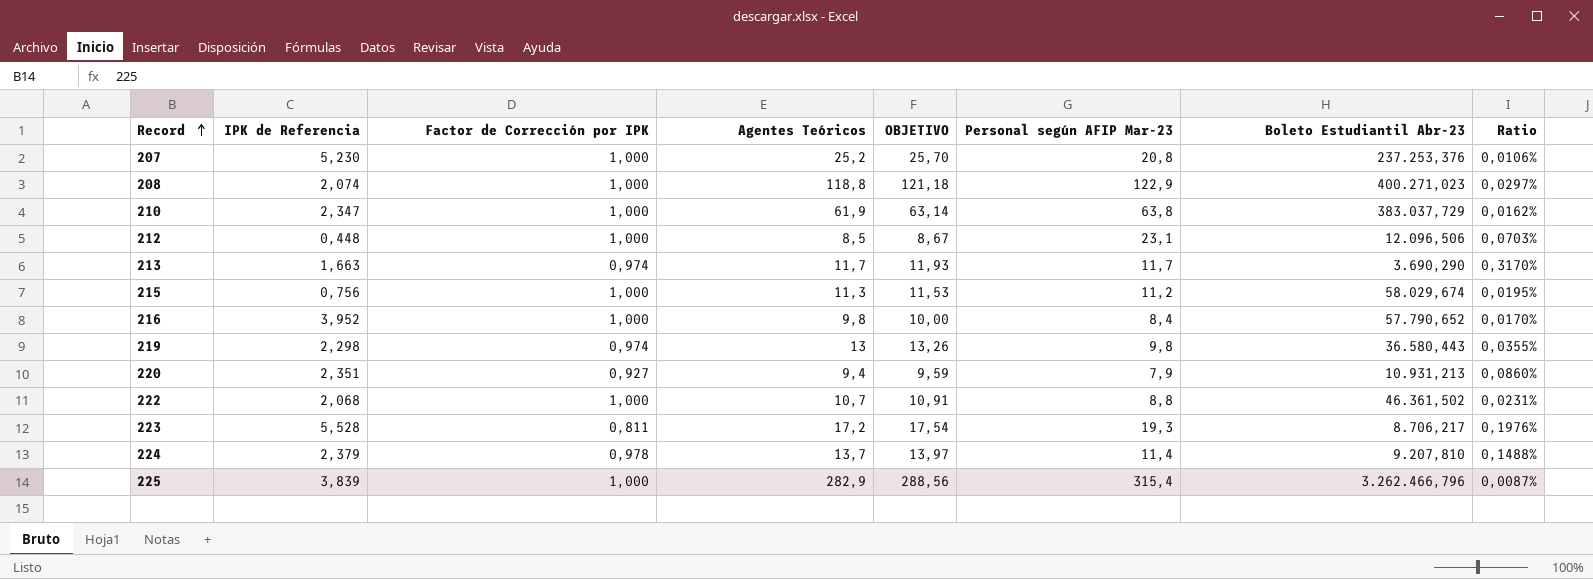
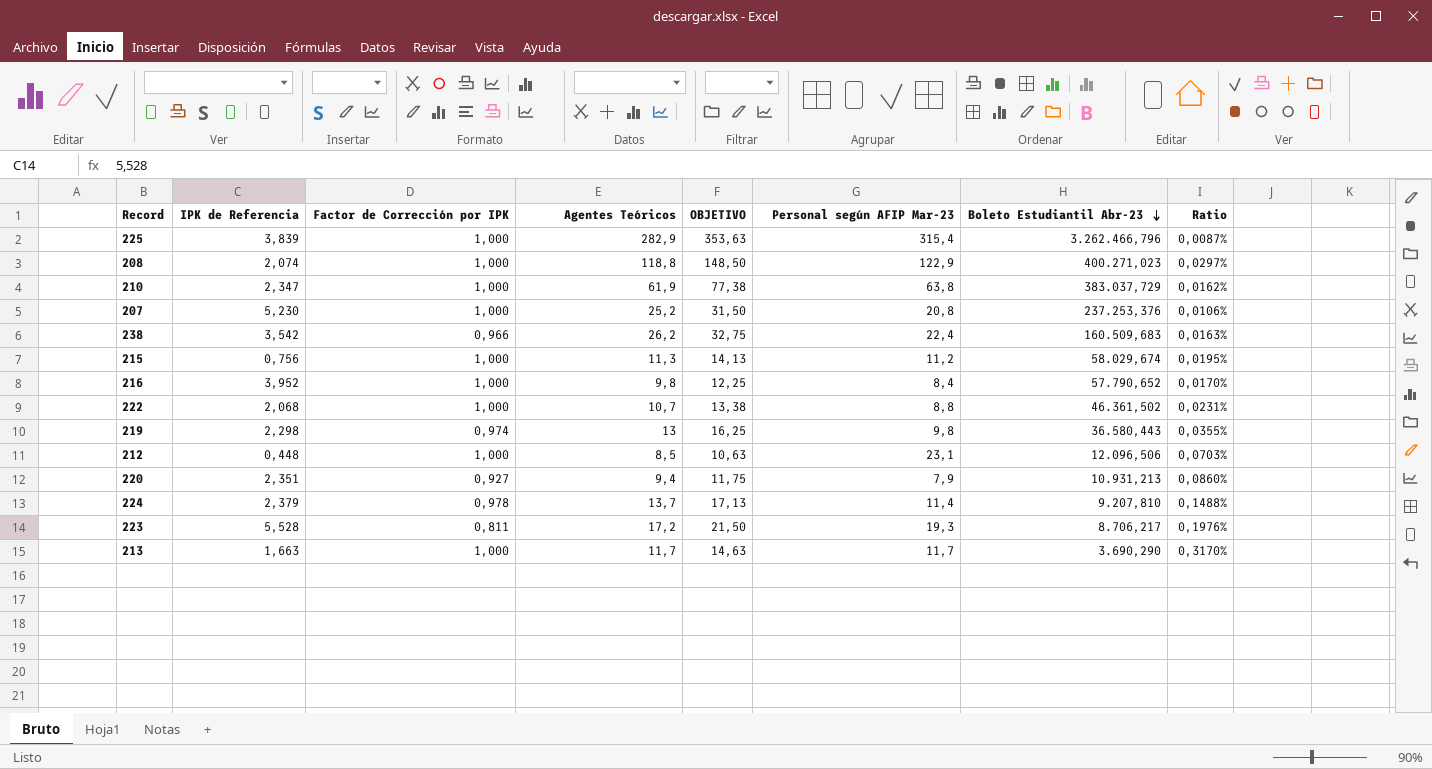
row order: Record ascending -> Boleto Estudiantil Abr-23 descending
column OBJETIVO | formula: [Agentes Teóricos] * 1,02 -> [Agentes Teóricos] * 1,25
row 238: none -> 3,542 | 0,966 | 26,2 | 32,75 | 22,4 | 160.509,683 | 0,0163%
213 | Factor de Corrección por IPK: 0,974 -> 1,000

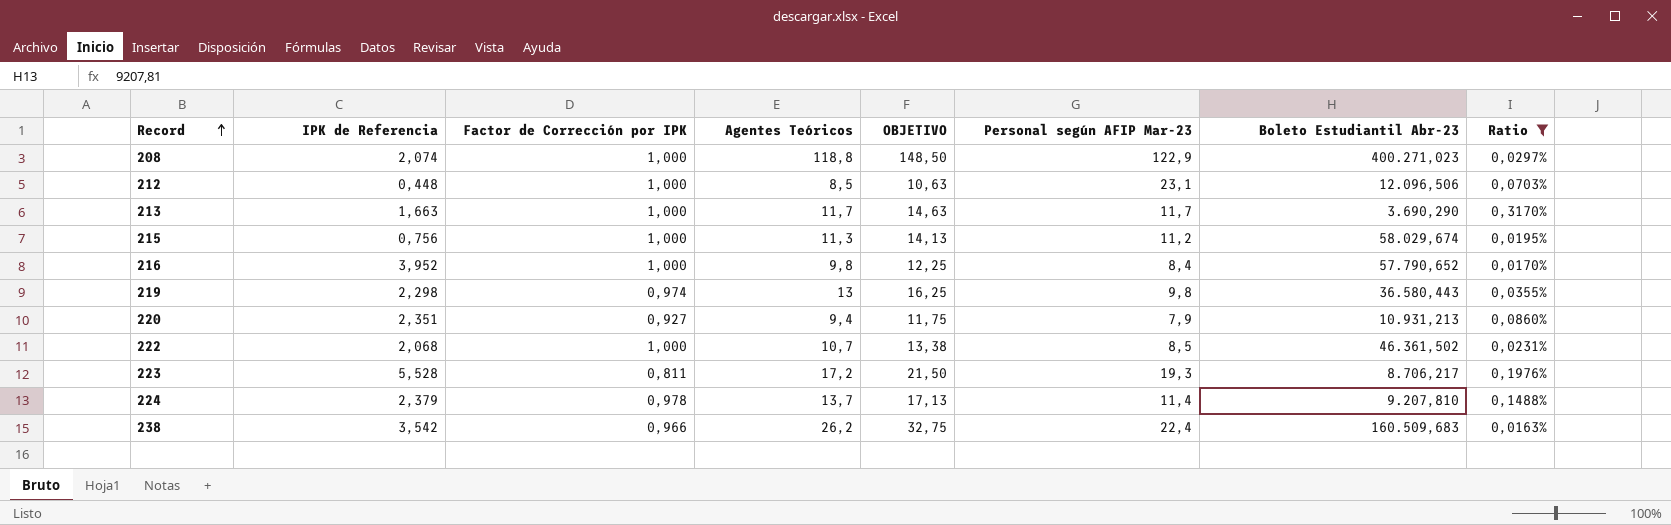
filter: none -> Ratio >= 0,0163%
row order: Boleto Estudiantil Abr-23 descending -> Record ascending
222 | Personal según AFIP Mar-23: 8,8 -> 8,5

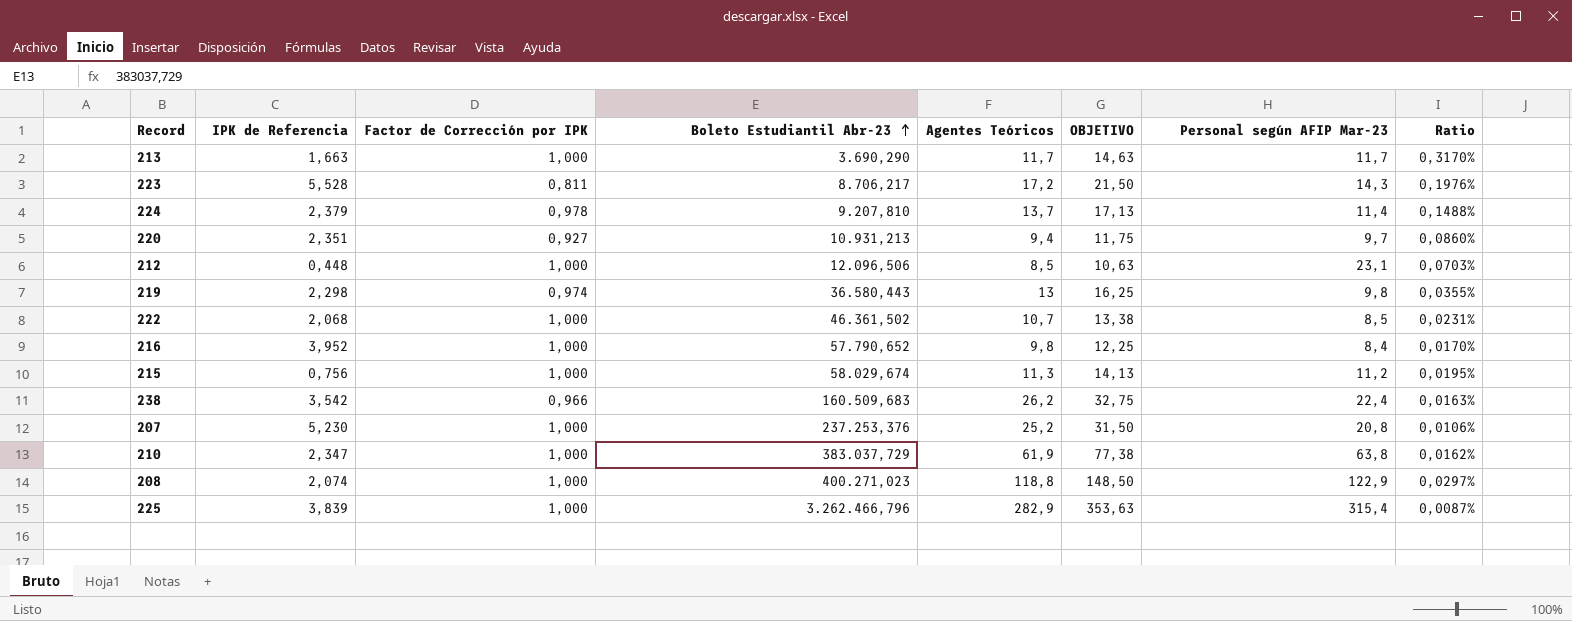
filter: Ratio >= 0,0163% -> none
row order: Record ascending -> Boleto Estudiantil Abr-23 ascending
column Boleto Estudiantil Abr-23 | position: 7 -> 4
223 | Personal según AFIP Mar-23: 19,3 -> 14,3
220 | Personal según AFIP Mar-23: 7,9 -> 9,7

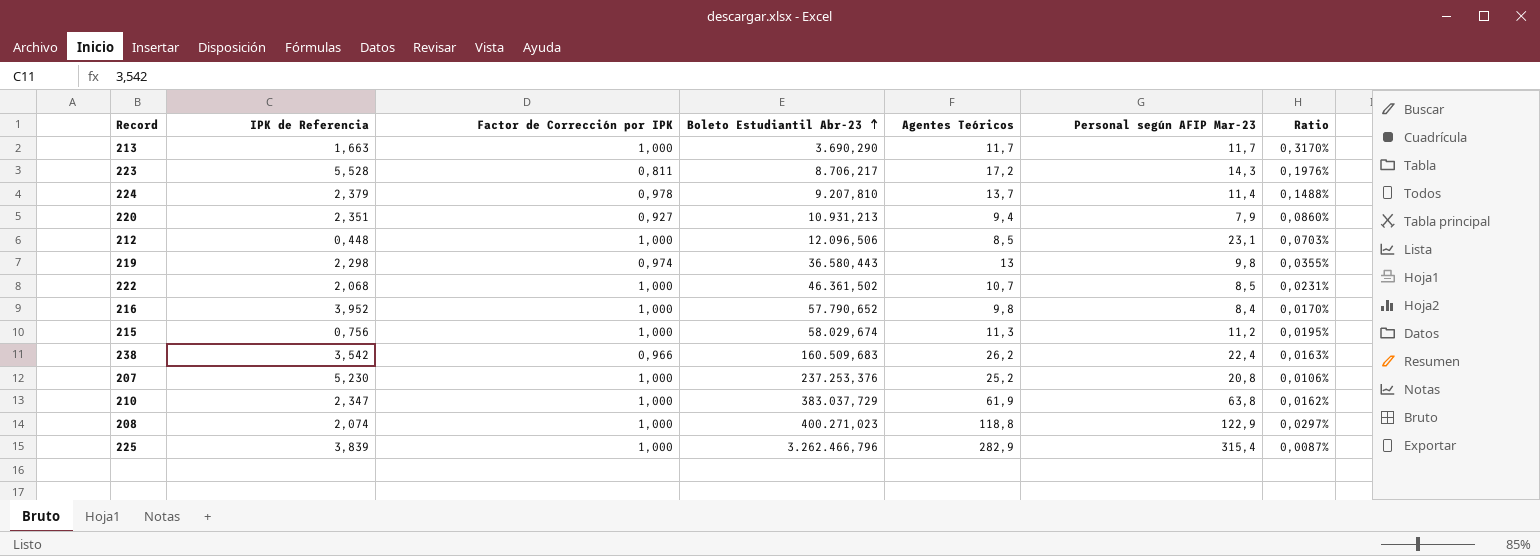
column OBJETIVO | formula: [Agentes Teóricos] * 1,25 -> none
220 | Personal según AFIP Mar-23: 9,7 -> 7,9

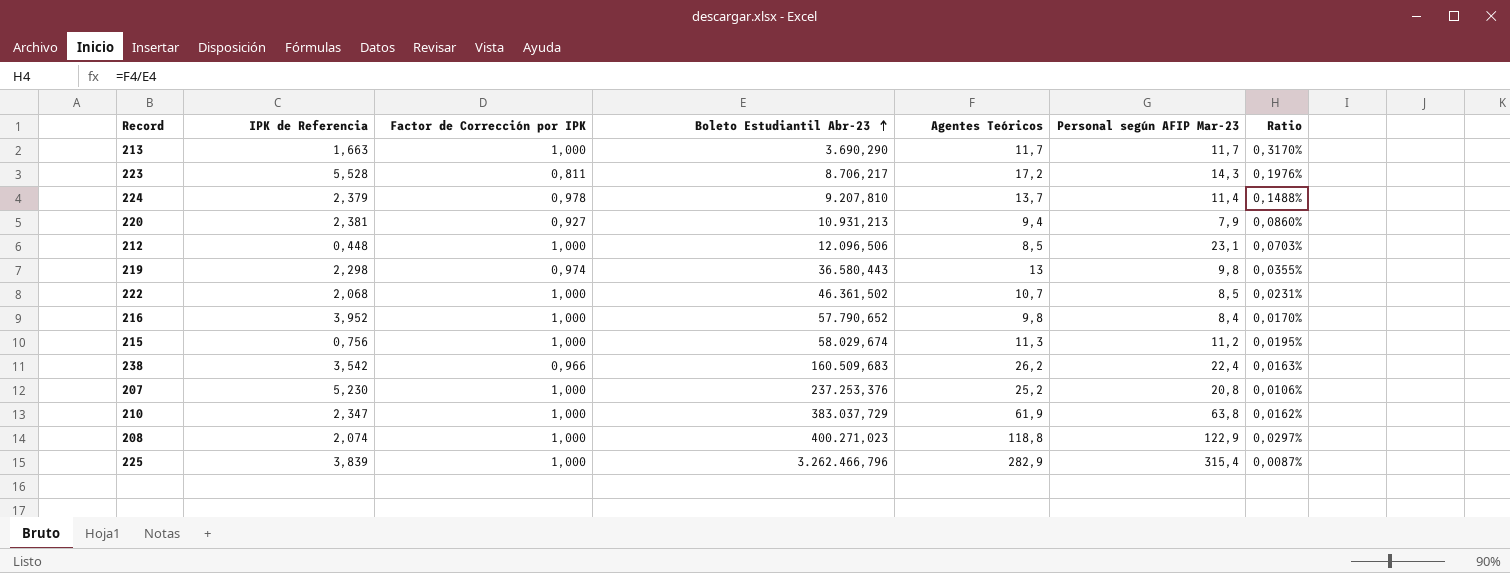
220 | IPK de Referencia: 2,351 -> 2,381

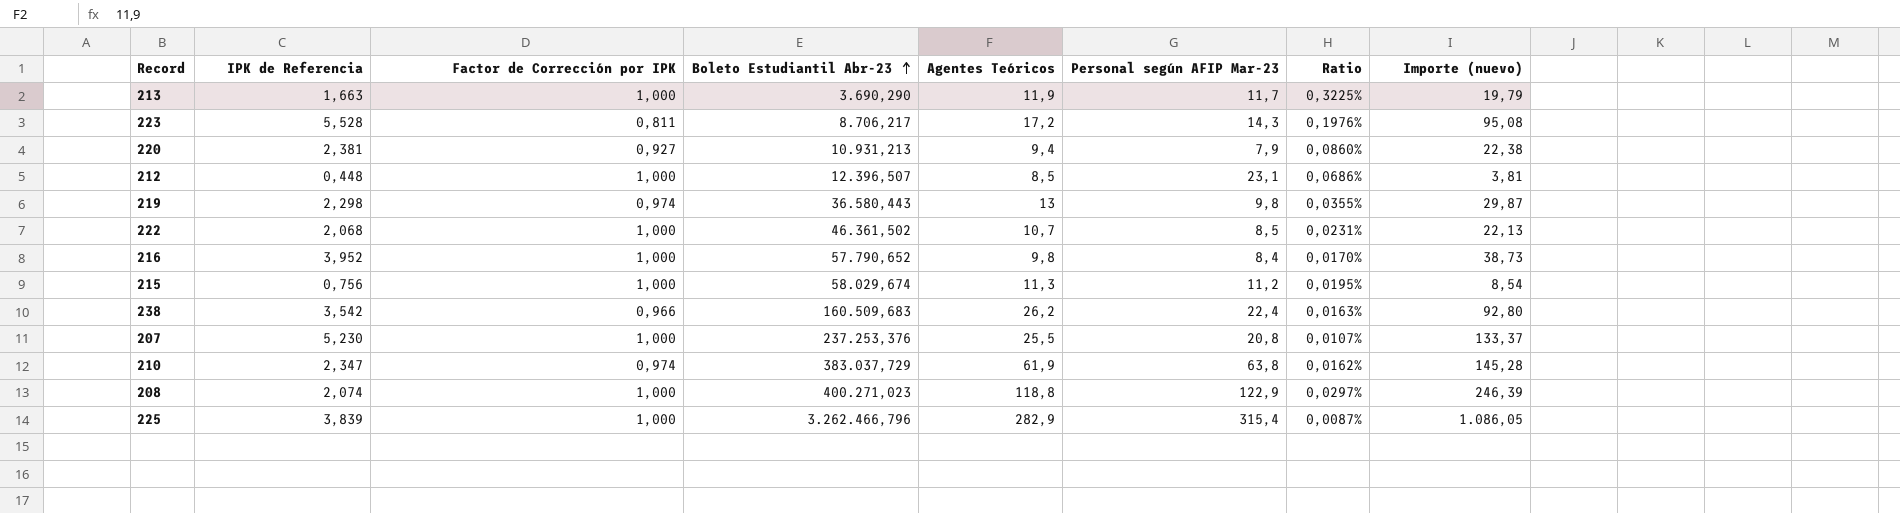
column Importe (nuevo) | formula: none -> [IPK de Referencia] * [Agentes Teóricos]
row 224: 2,379 | 0,978 | 9.207,810 | 13,7 | 11,4 | 0,1488% -> none
213 | Agentes Teóricos: 11,7 -> 11,9
213 | Ratio: 0,3170% -> 0,3225%
212 | Boleto Estudiantil Abr-23: 12.096,506 -> 12.396,507
212 | Ratio: 0,0703% -> 0,0686%
207 | Agentes Teóricos: 25,2 -> 25,5
207 | Ratio: 0,0106% -> 0,0107%
210 | Factor de Corrección por IPK: 1,000 -> 0,974

